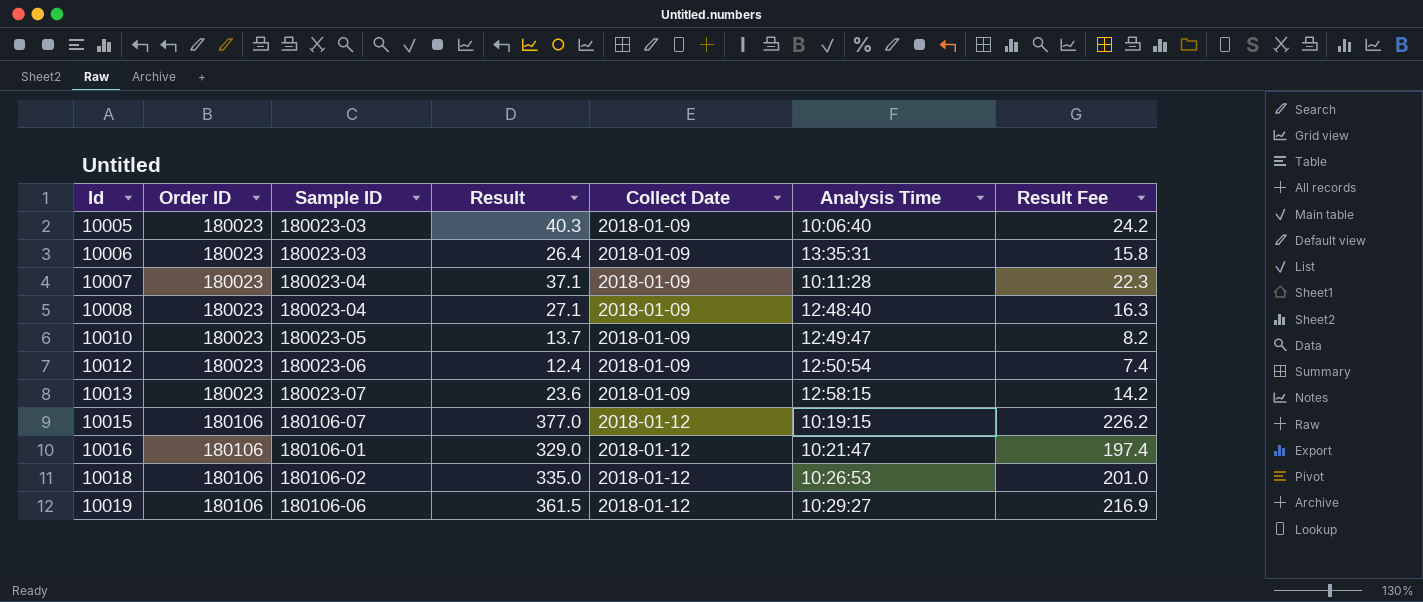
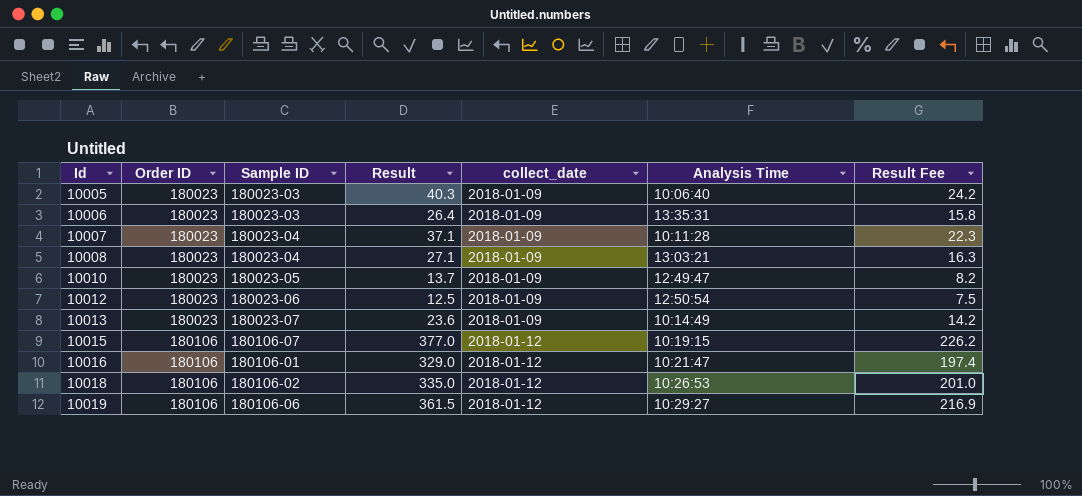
column name: Collect Date -> collect_date
10008 | Analysis Time: 12:48:40 -> 13:03:21
10012 | Result: 12.4 -> 12.5
10012 | Result Fee: 7.4 -> 7.5
10013 | Analysis Time: 12:58:15 -> 10:14:49

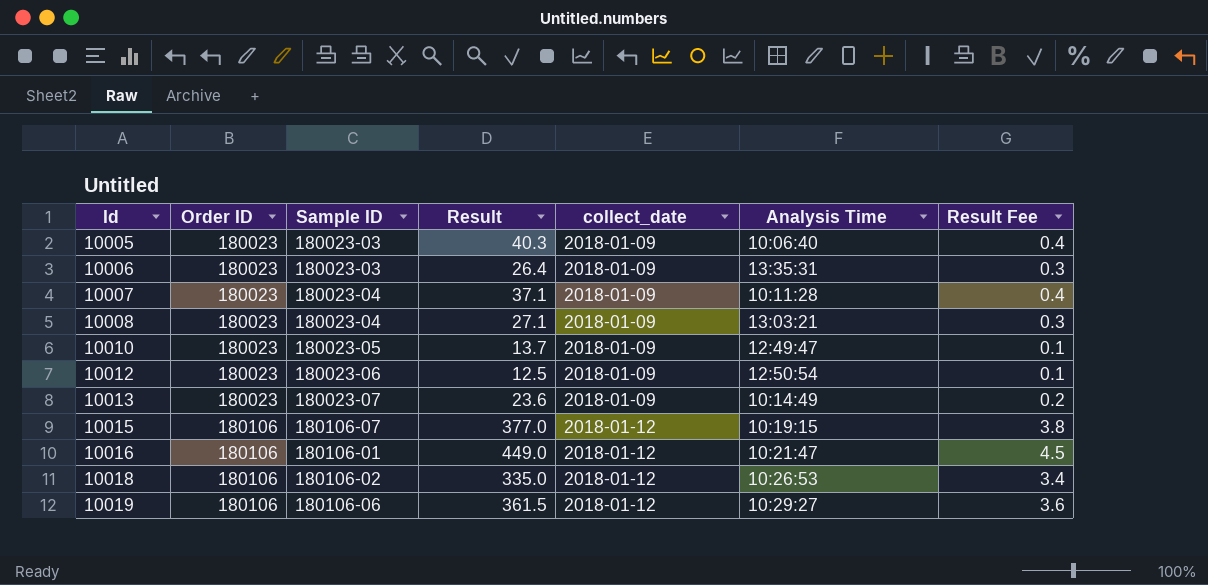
column Result Fee | formula: [Result] * 0.6 -> [Result] * 0.01
10016 | Result: 329.0 -> 449.0

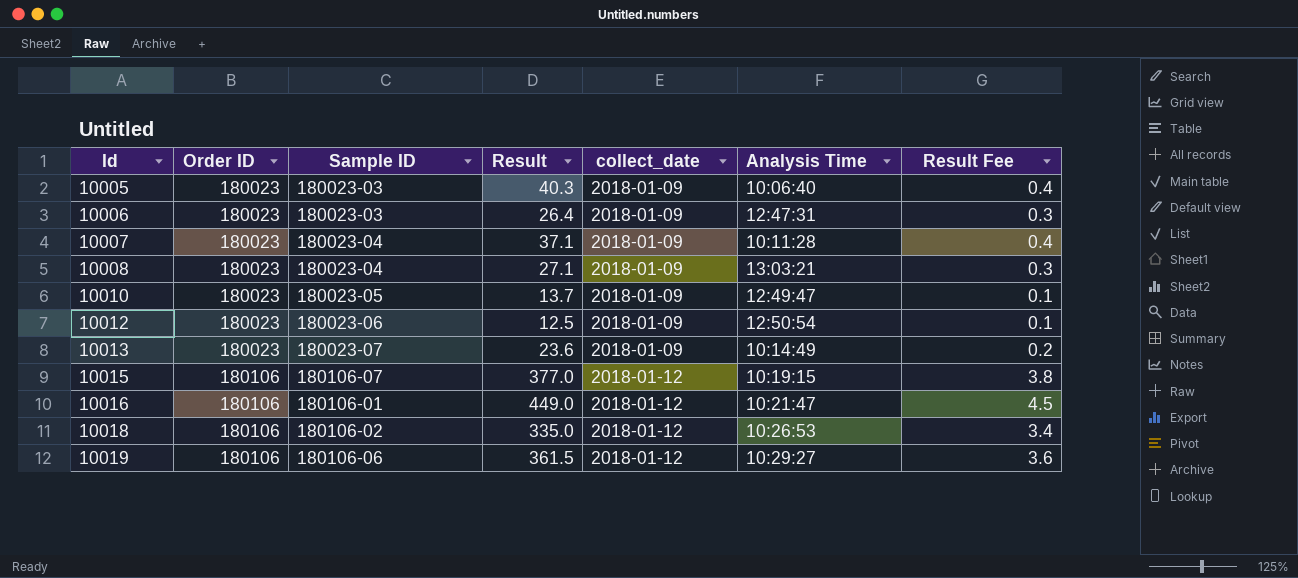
10006 | Analysis Time: 13:35:31 -> 12:47:31

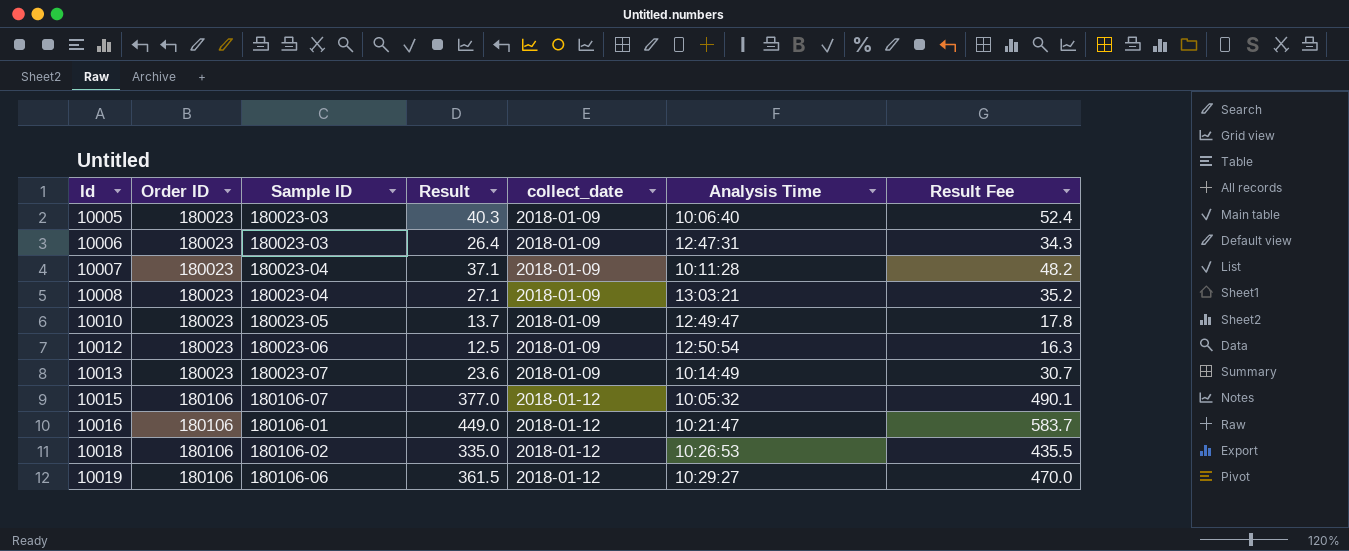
column Result Fee | formula: [Result] * 0.01 -> [Result] * 1.3
10015 | Analysis Time: 10:19:15 -> 10:05:32

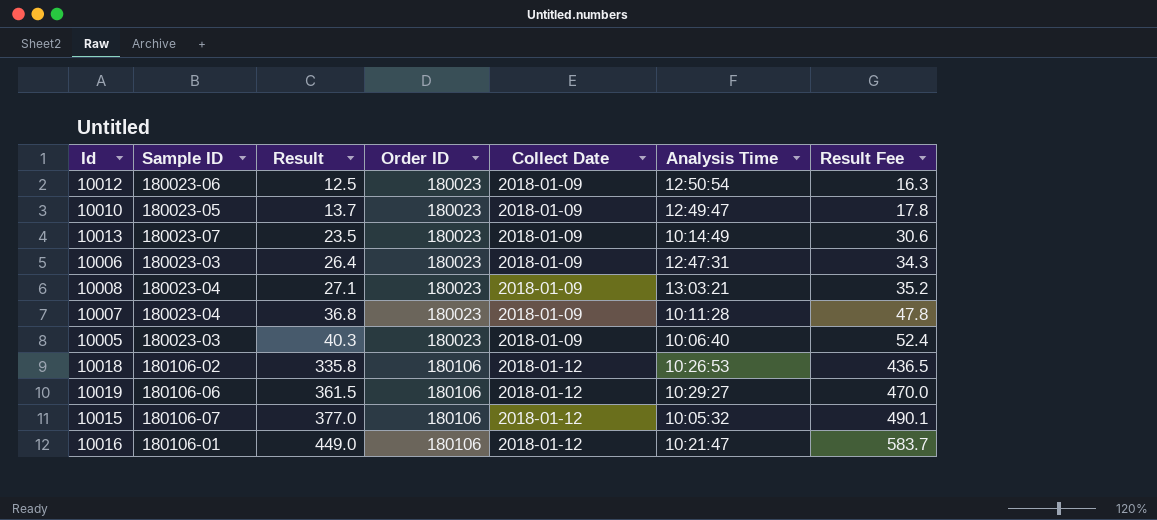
row order: Id ascending -> Result ascending
column Order ID | position: 2 -> 4
column name: collect_date -> Collect Date
10013 | Result: 23.6 -> 23.5
10013 | Result Fee: 30.7 -> 30.6
10007 | Result: 37.1 -> 36.8
10007 | Result Fee: 48.2 -> 47.8
10018 | Result: 335.0 -> 335.8
10018 | Result Fee: 435.5 -> 436.5

